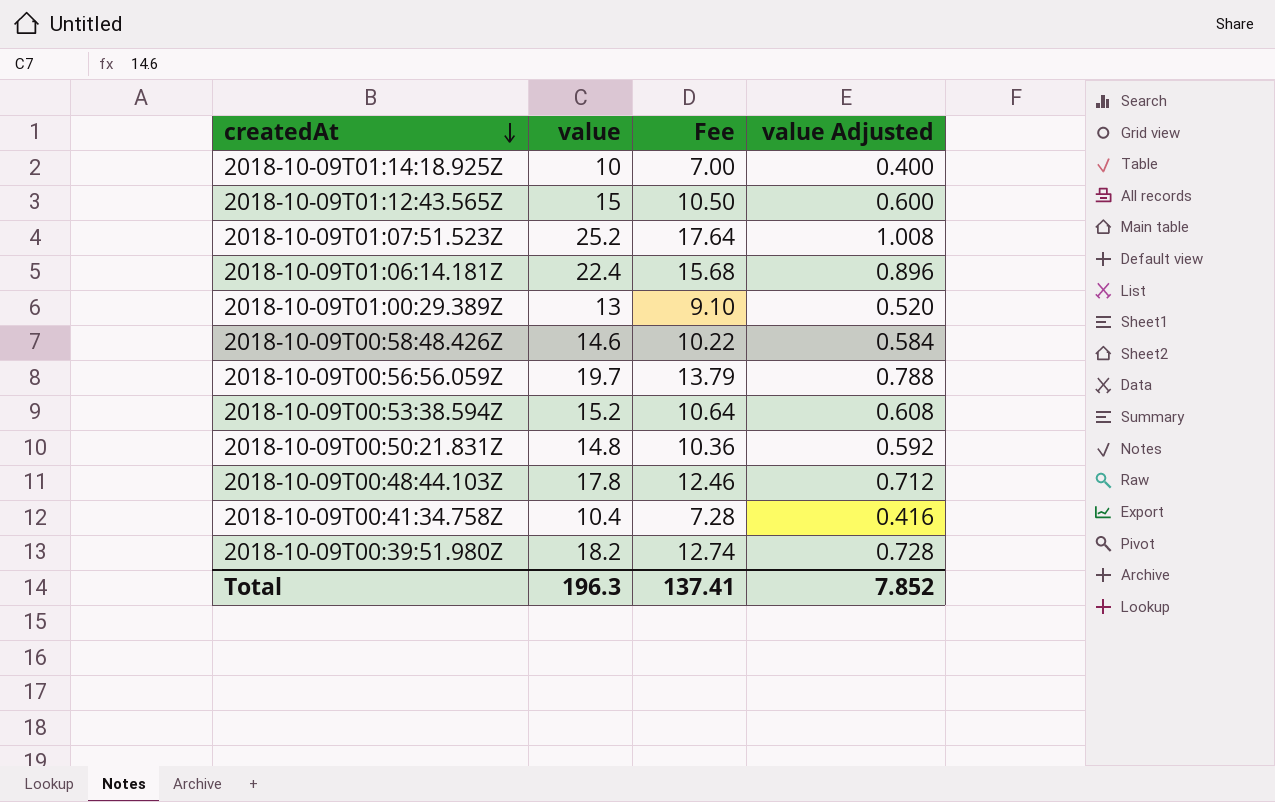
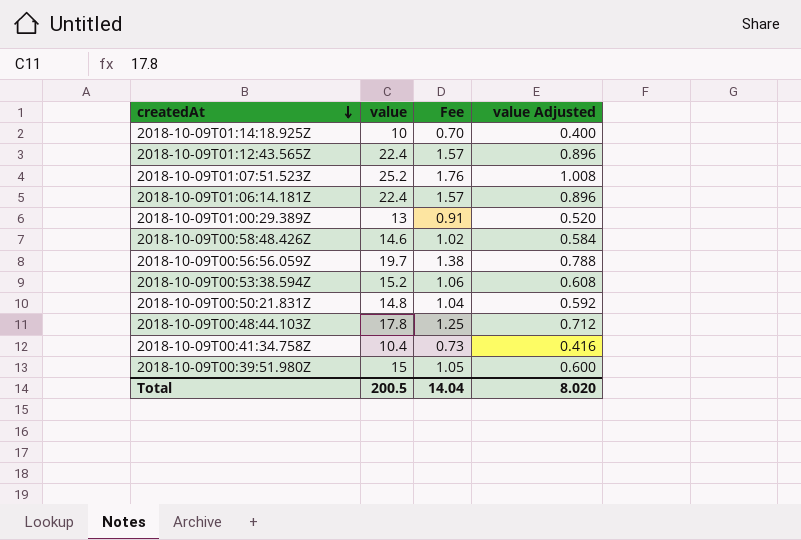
column Fee | formula: [value] * 0.7 -> [value] * 0.07
2018-10-09T01:12:43.565Z | value: 15 -> 22.4
2018-10-09T01:12:43.565Z | value Adjusted: 0.600 -> 0.896
2018-10-09T00:39:51.980Z | value: 18.2 -> 15
2018-10-09T00:39:51.980Z | value Adjusted: 0.728 -> 0.600
Total | value: 196.3 -> 200.5
Total | Fee: 137.41 -> 14.04
Total | value Adjusted: 7.852 -> 8.020

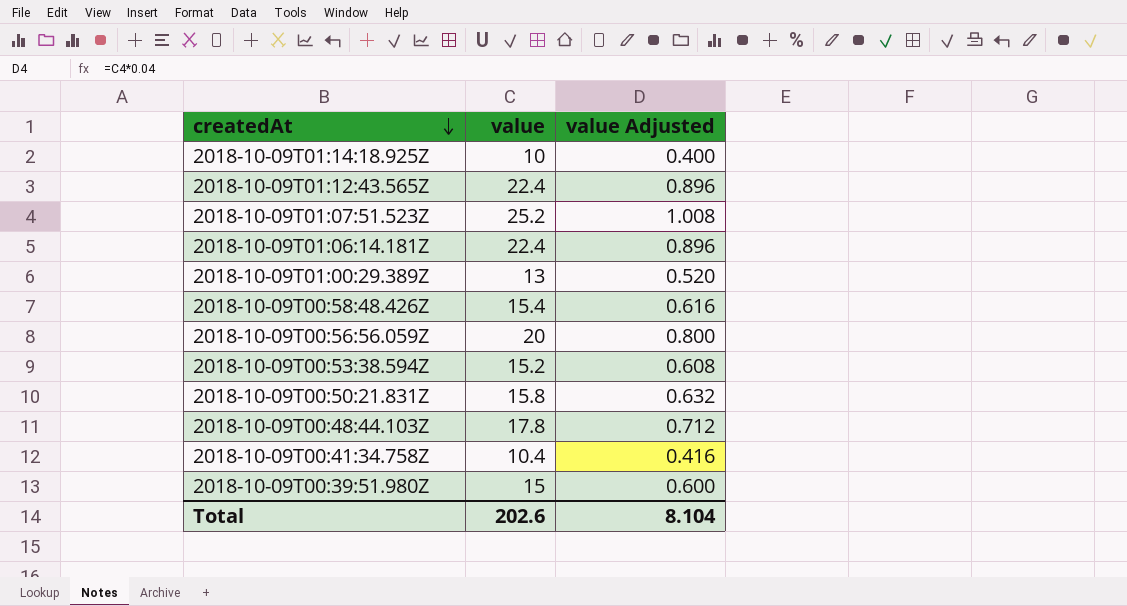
column Fee | formula: [value] * 0.07 -> none
2018-10-09T00:58:48.426Z | value: 14.6 -> 15.4
2018-10-09T00:58:48.426Z | value Adjusted: 0.584 -> 0.616
2018-10-09T00:56:56.059Z | value: 19.7 -> 20
2018-10-09T00:56:56.059Z | value Adjusted: 0.788 -> 0.800
2018-10-09T00:50:21.831Z | value: 14.8 -> 15.8
2018-10-09T00:50:21.831Z | value Adjusted: 0.592 -> 0.632
Total | value: 200.5 -> 202.6
Total | value Adjusted: 8.020 -> 8.104

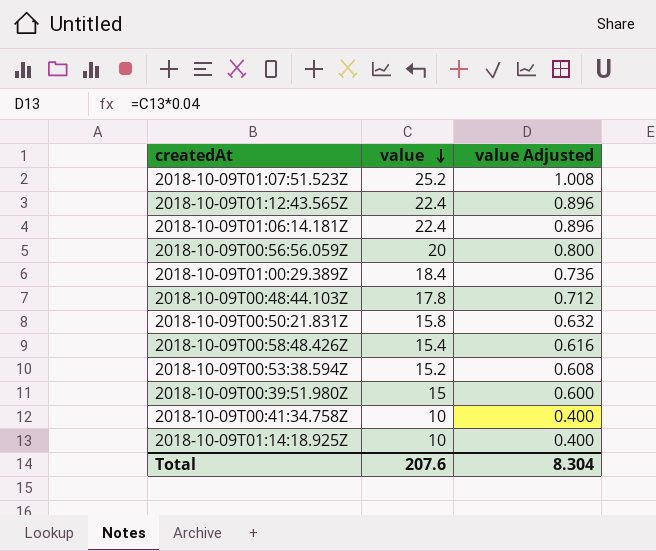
row order: createdAt descending -> value descending
2018-10-09T01:00:29.389Z | value: 13 -> 18.4
2018-10-09T01:00:29.389Z | value Adjusted: 0.520 -> 0.736
2018-10-09T00:41:34.758Z | value: 10.4 -> 10
2018-10-09T00:41:34.758Z | value Adjusted: 0.416 -> 0.400
Total | value: 202.6 -> 207.6
Total | value Adjusted: 8.104 -> 8.304

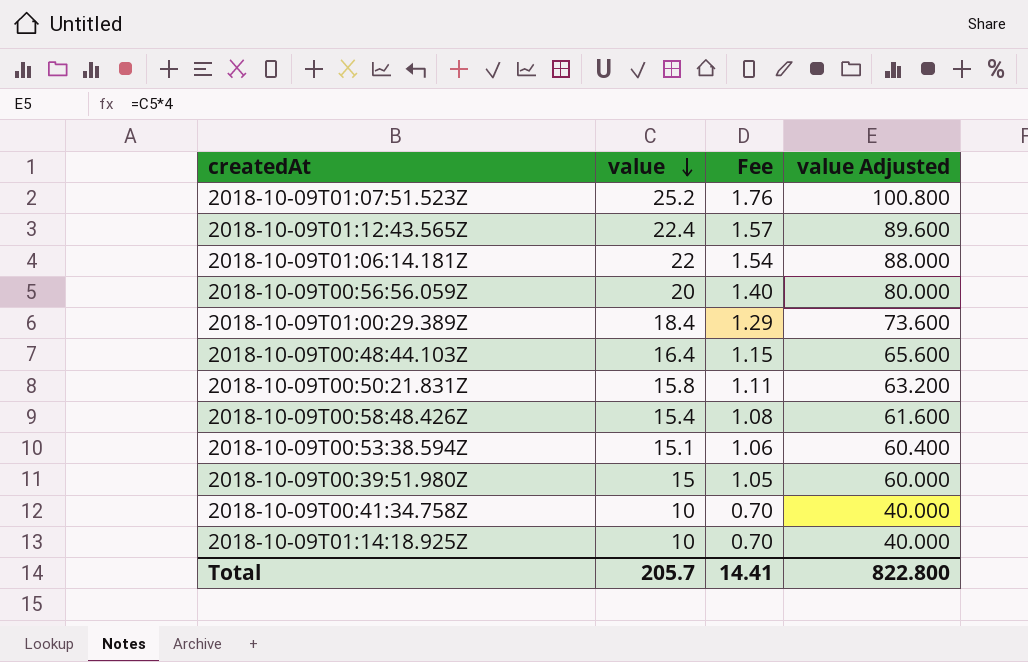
column Fee | formula: none -> [value] * 0.07
column value Adjusted | formula: [value] * 0.04 -> [value] * 4
2018-10-09T01:06:14.181Z | value: 22.4 -> 22
2018-10-09T00:48:44.103Z | value: 17.8 -> 16.4
2018-10-09T00:53:38.594Z | value: 15.2 -> 15.1
Total | value: 207.6 -> 205.7
Total | value Adjusted: 8.304 -> 822.800

